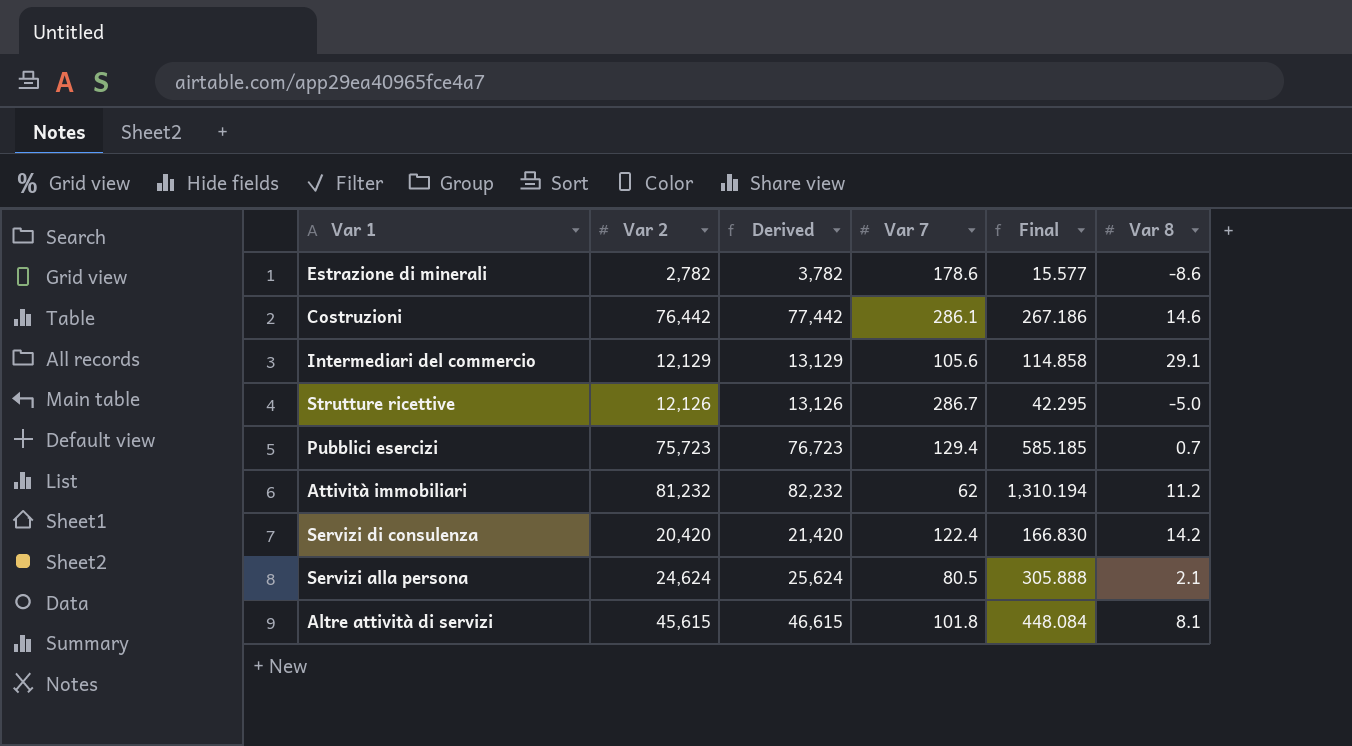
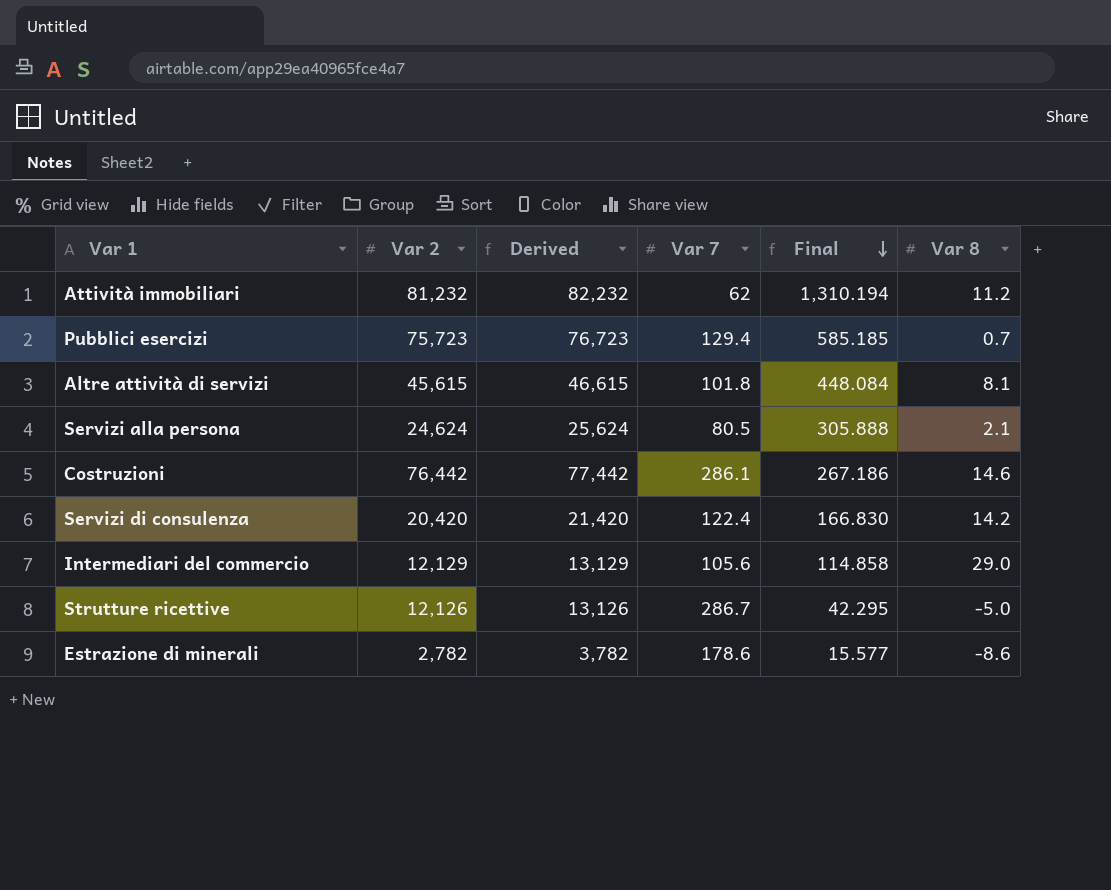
row order: none -> Final descending
Intermediari del commercio | Var 8: 29.1 -> 29.0

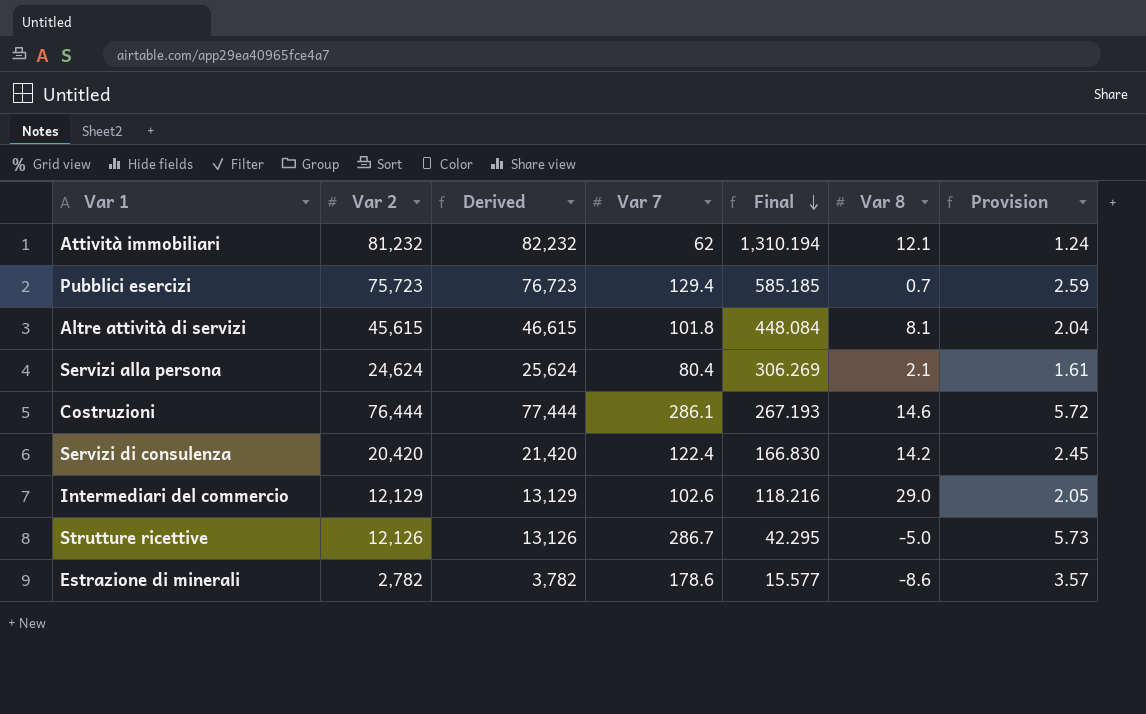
column Provision | formula: none -> [Var 7] * 0.02
Attività immobiliari | Var 8: 11.2 -> 12.1
Servizi alla persona | Var 7: 80.5 -> 80.4
Servizi alla persona | Final: 305.888 -> 306.269
Costruzioni | Var 2: 76,442 -> 76,444
Costruzioni | Derived: 77,442 -> 77,444
Costruzioni | Final: 267.186 -> 267.193
Intermediari del commercio | Var 7: 105.6 -> 102.6
Intermediari del commercio | Final: 114.858 -> 118.216

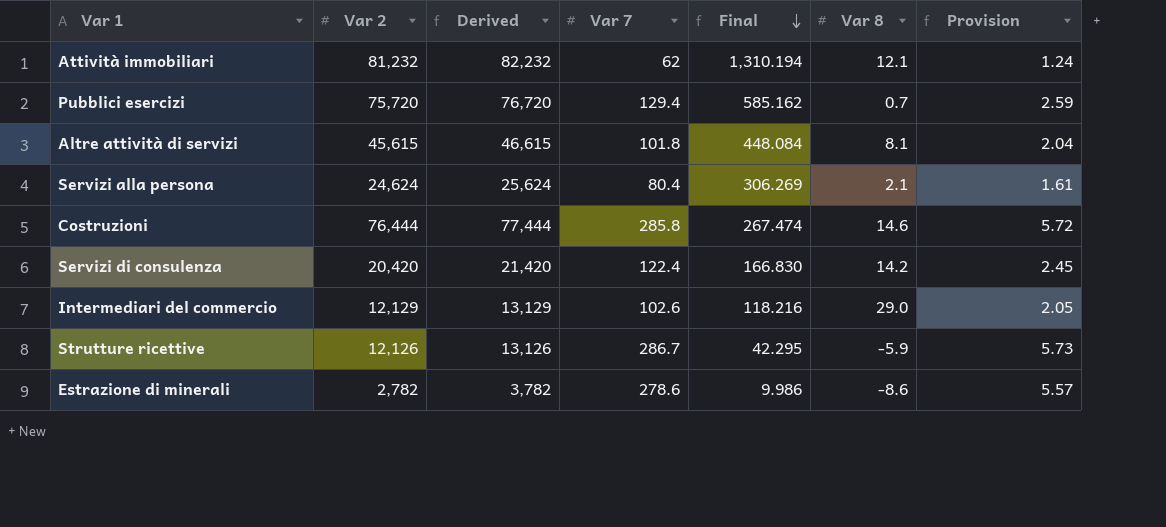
Pubblici esercizi | Var 2: 75,723 -> 75,720
Pubblici esercizi | Derived: 76,723 -> 76,720
Pubblici esercizi | Final: 585.185 -> 585.162
Costruzioni | Var 7: 286.1 -> 285.8
Costruzioni | Final: 267.193 -> 267.474
Strutture ricettive | Var 8: -5.0 -> -5.9
Estrazione di minerali | Var 7: 178.6 -> 278.6
Estrazione di minerali | Final: 15.577 -> 9.986
Estrazione di minerali | Provision: 3.57 -> 5.57

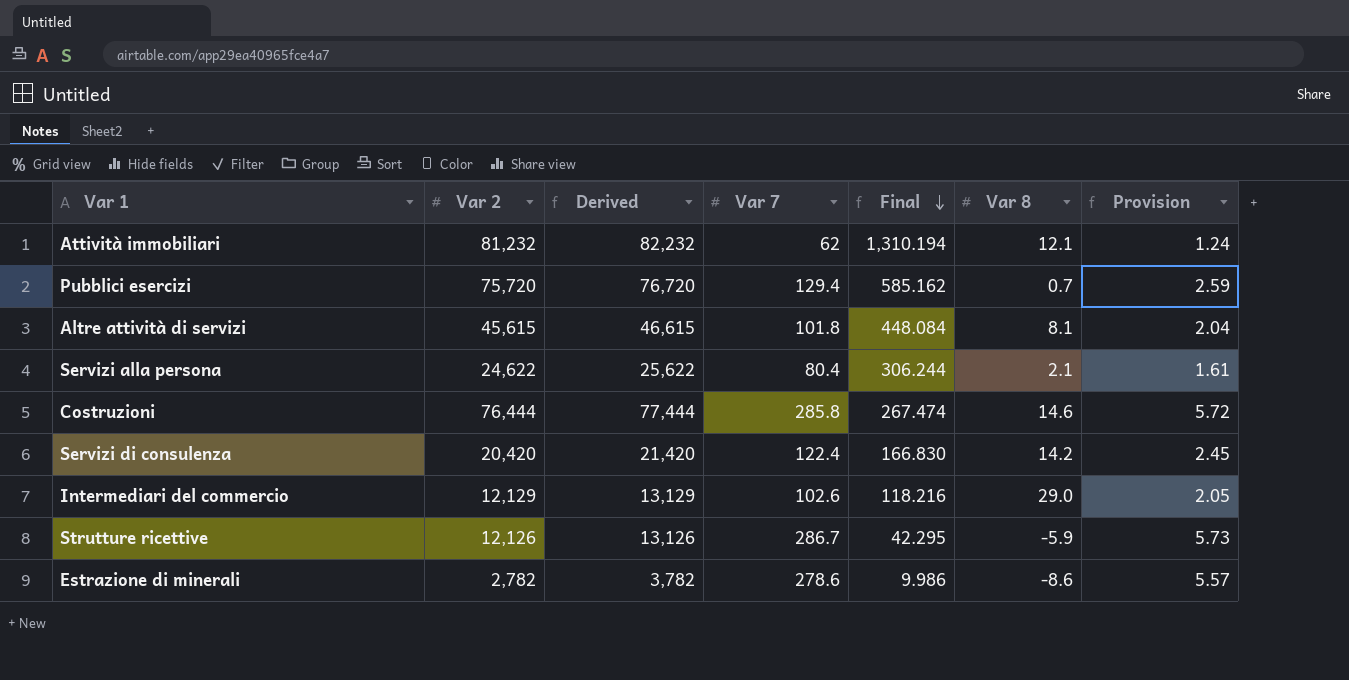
Servizi alla persona | Var 2: 24,624 -> 24,622
Servizi alla persona | Derived: 25,624 -> 25,622
Servizi alla persona | Final: 306.269 -> 306.244

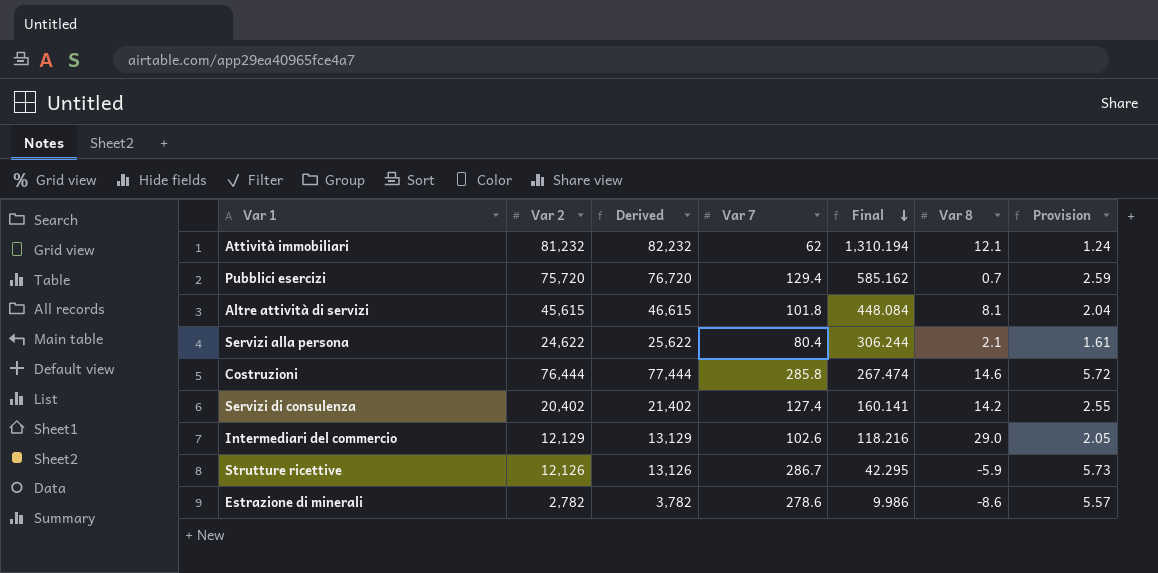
Servizi di consulenza | Var 2: 20,420 -> 20,402
Servizi di consulenza | Derived: 21,420 -> 21,402
Servizi di consulenza | Var 7: 122.4 -> 127.4
Servizi di consulenza | Final: 166.830 -> 160.141
Servizi di consulenza | Provision: 2.45 -> 2.55

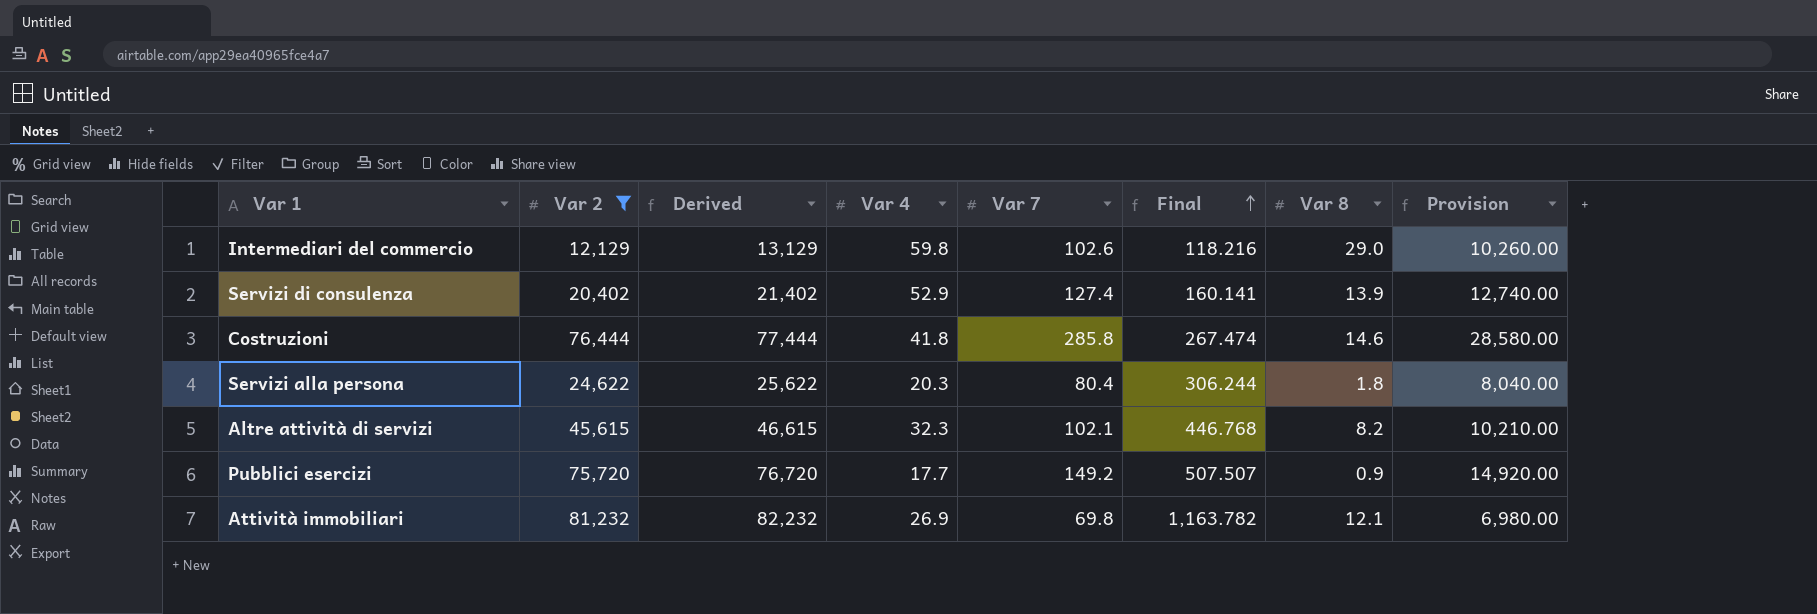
filter: none -> Var 2 >= 12,129
row order: Final descending -> Final ascending
column Var 4 | position: none -> 4
column Provision | formula: [Var 7] * 0.02 -> [Var 7] * 100
Servizi di consulenza | Var 8: 14.2 -> 13.9
Servizi alla persona | Var 8: 2.1 -> 1.8
Altre attività di servizi | Var 7: 101.8 -> 102.1
Altre attività di servizi | Final: 448.084 -> 446.768
Altre attività di servizi | Var 8: 8.1 -> 8.2
Pubblici esercizi | Var 7: 129.4 -> 149.2
Pubblici esercizi | Final: 585.162 -> 507.507
Pubblici esercizi | Var 8: 0.7 -> 0.9
Attività immobiliari | Var 7: 62 -> 69.8
Attività immobiliari | Final: 1,310.194 -> 1,163.782

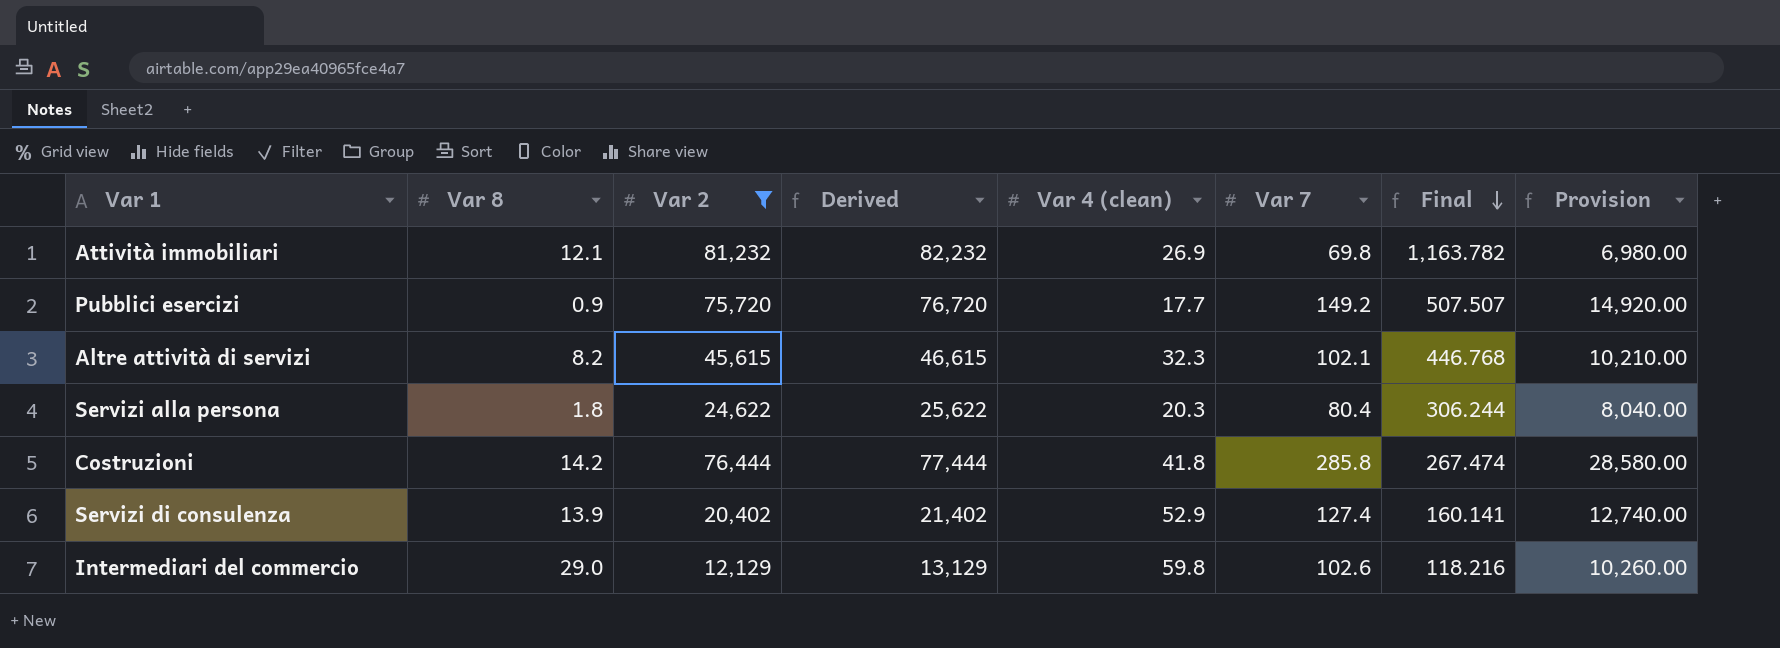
row order: Final ascending -> Final descending
column Var 8 | position: 7 -> 2
column name: Var 4 -> Var 4 (clean)
Costruzioni | Var 8: 14.6 -> 14.2

